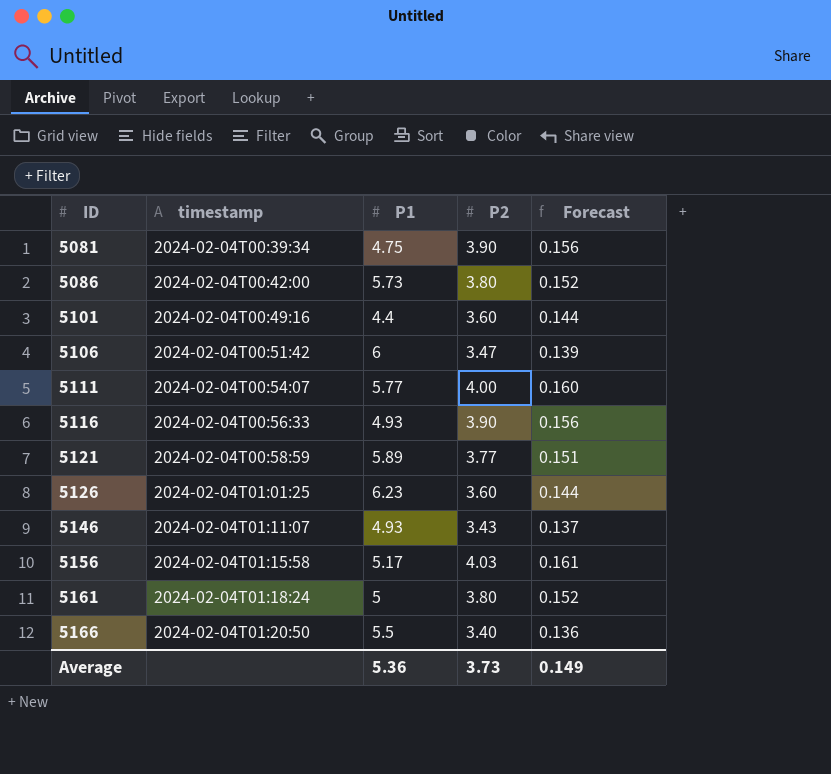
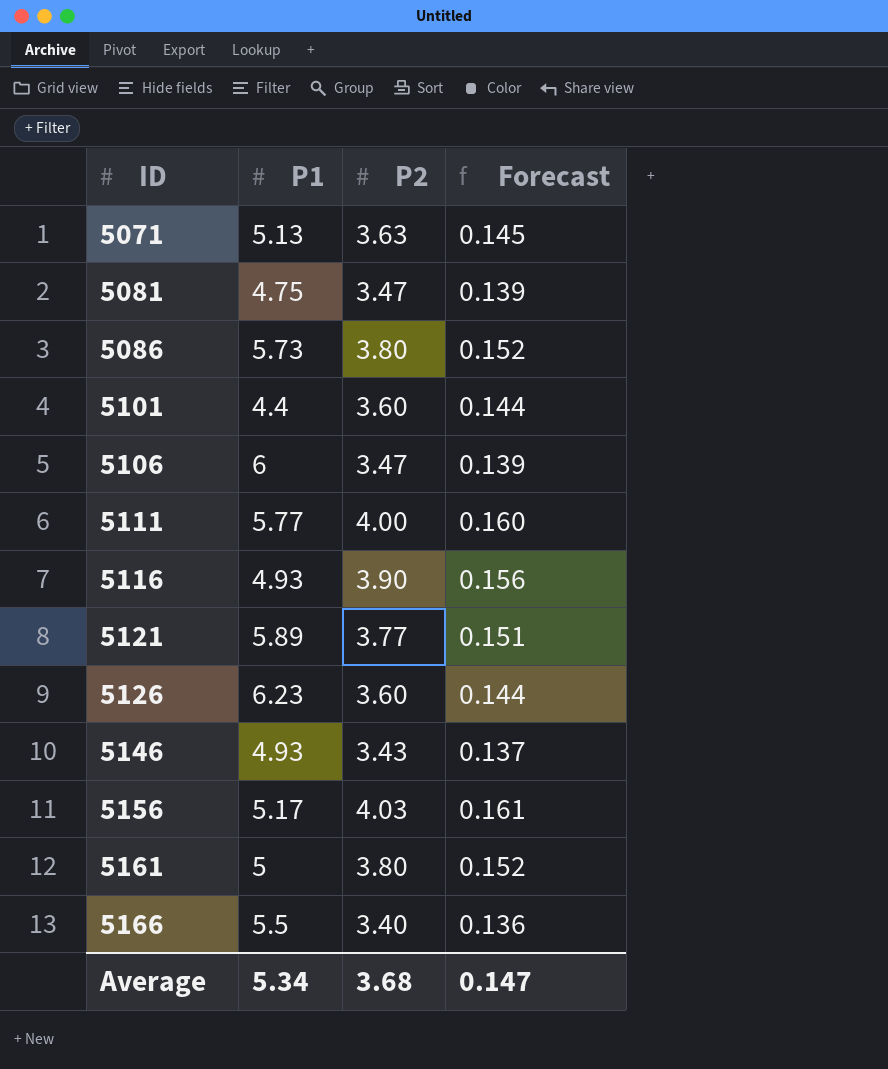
column timestamp | position: 2 -> none
row 5071: none -> 5.13 | 3.63 | 0.145
5081 | P2: 3.90 -> 3.47
5081 | Forecast: 0.156 -> 0.139
Average | P1: 5.36 -> 5.34
Average | P2: 3.73 -> 3.68
Average | Forecast: 0.149 -> 0.147

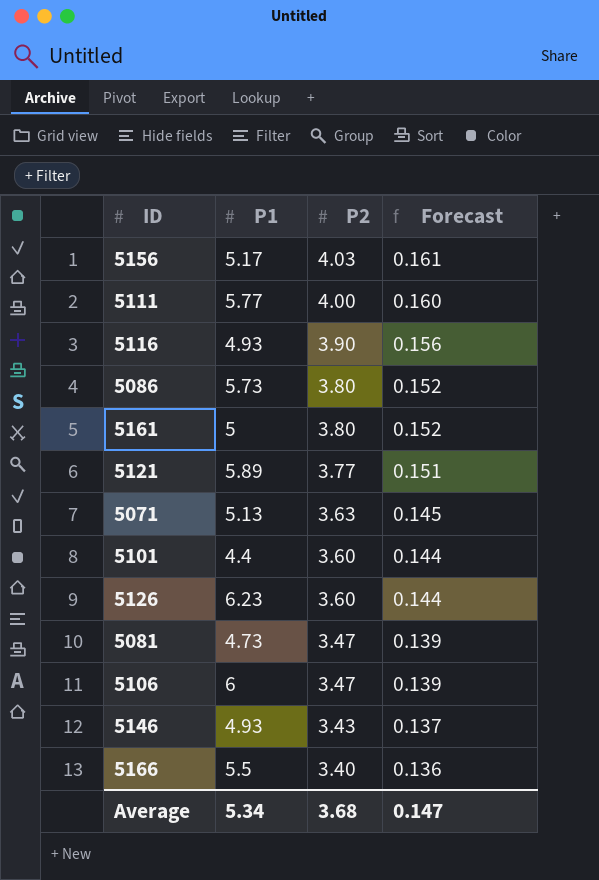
row order: ID ascending -> P2 descending
5081 | P1: 4.75 -> 4.73

